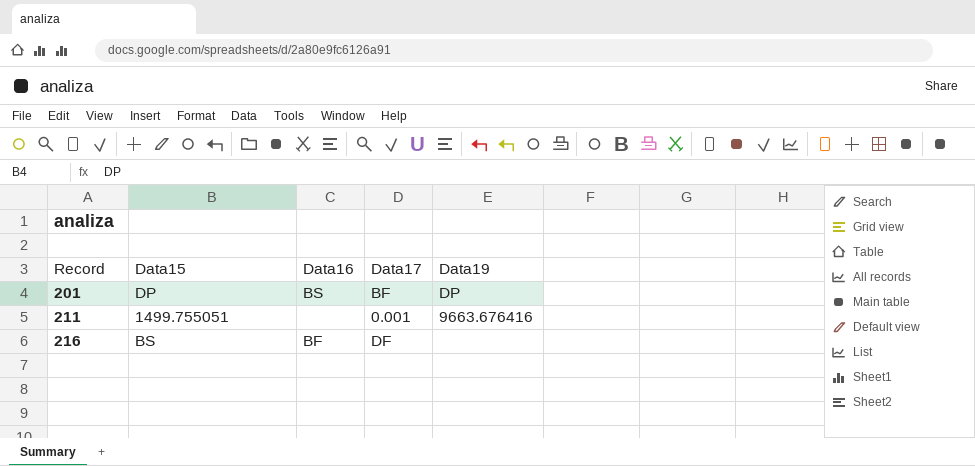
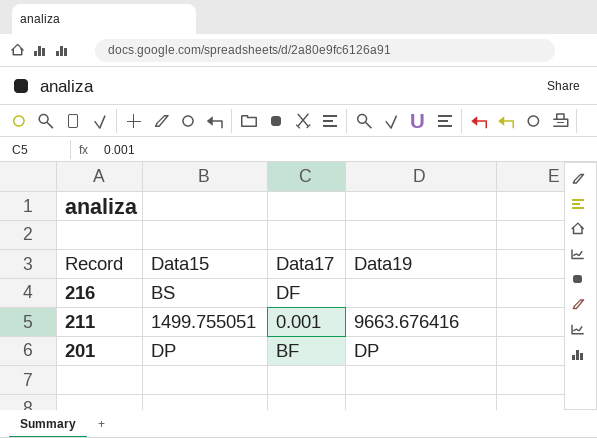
row order: Record ascending -> Record descending
column Data16 | position: 3 -> none

